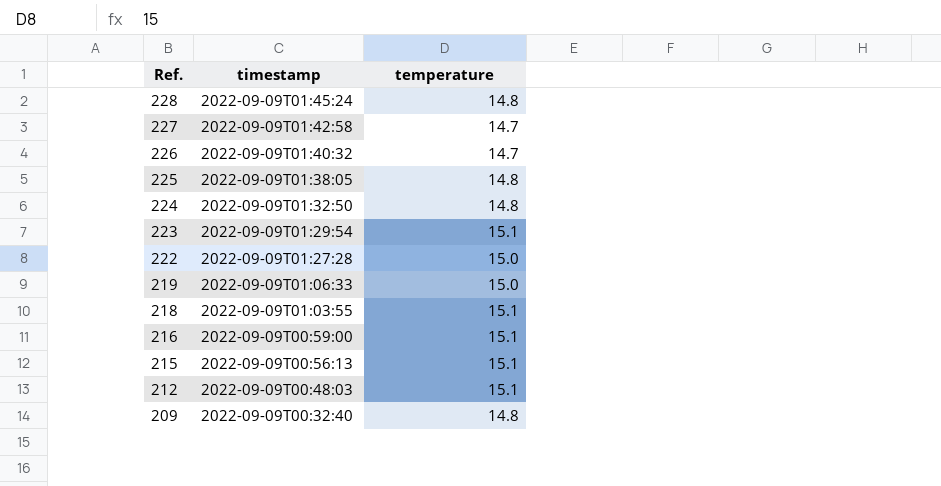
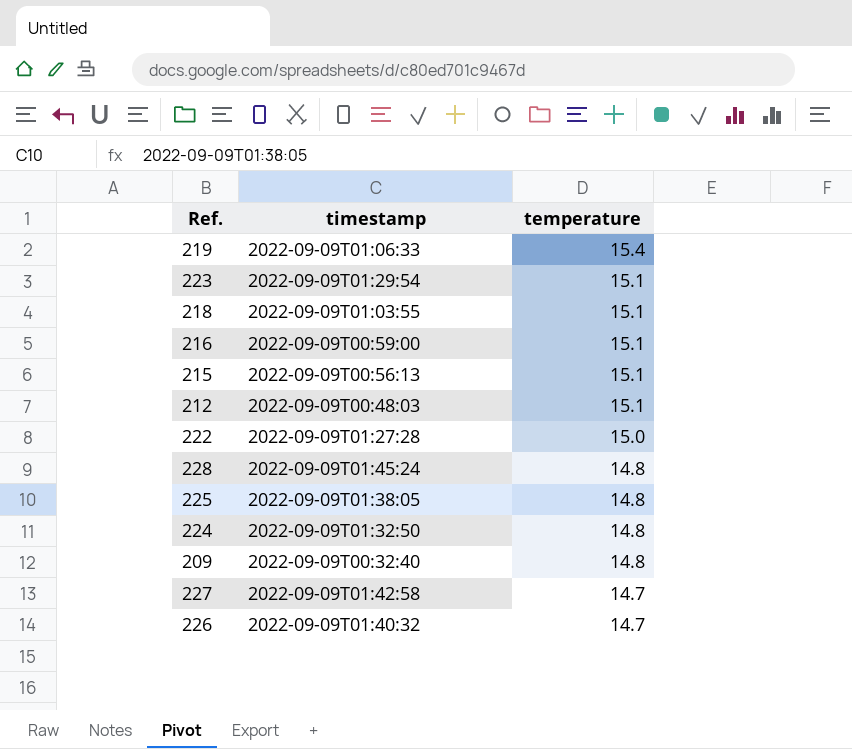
row order: Ref. descending -> temperature descending
219 | temperature: 15.0 -> 15.4

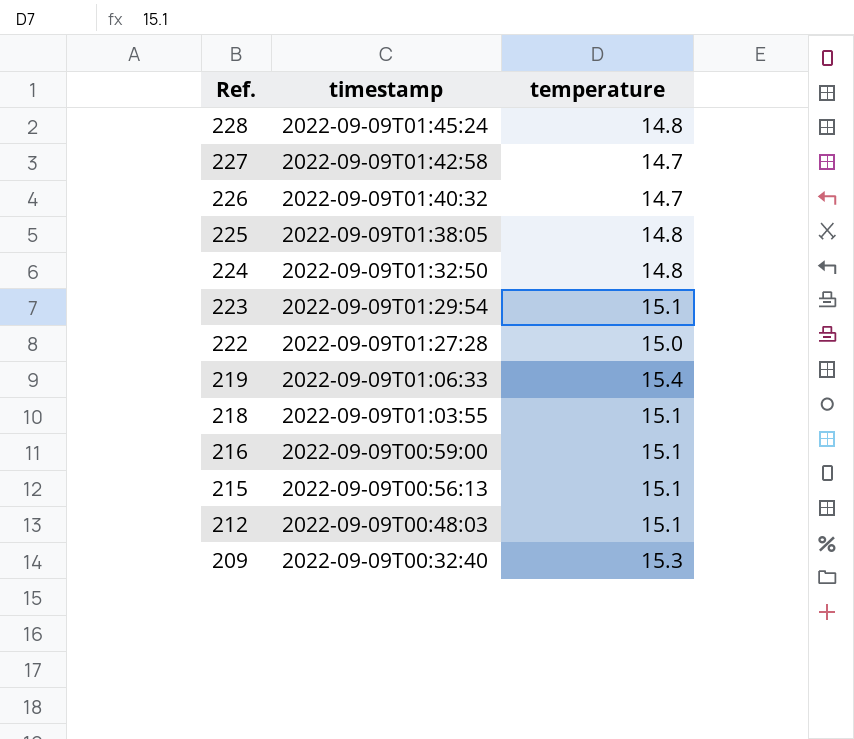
row order: temperature descending -> Ref. descending
209 | temperature: 14.8 -> 15.3

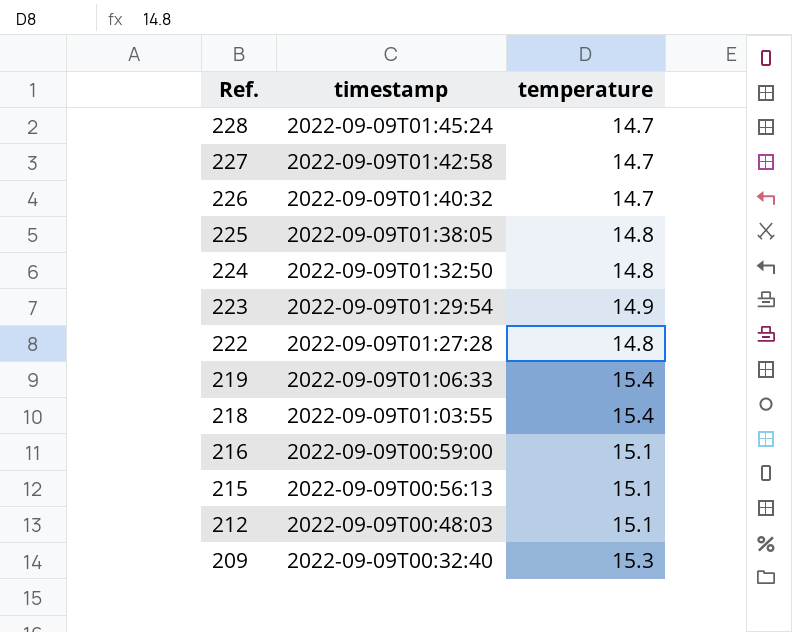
228 | temperature: 14.8 -> 14.7
223 | temperature: 15.1 -> 14.9
222 | temperature: 15.0 -> 14.8
218 | temperature: 15.1 -> 15.4

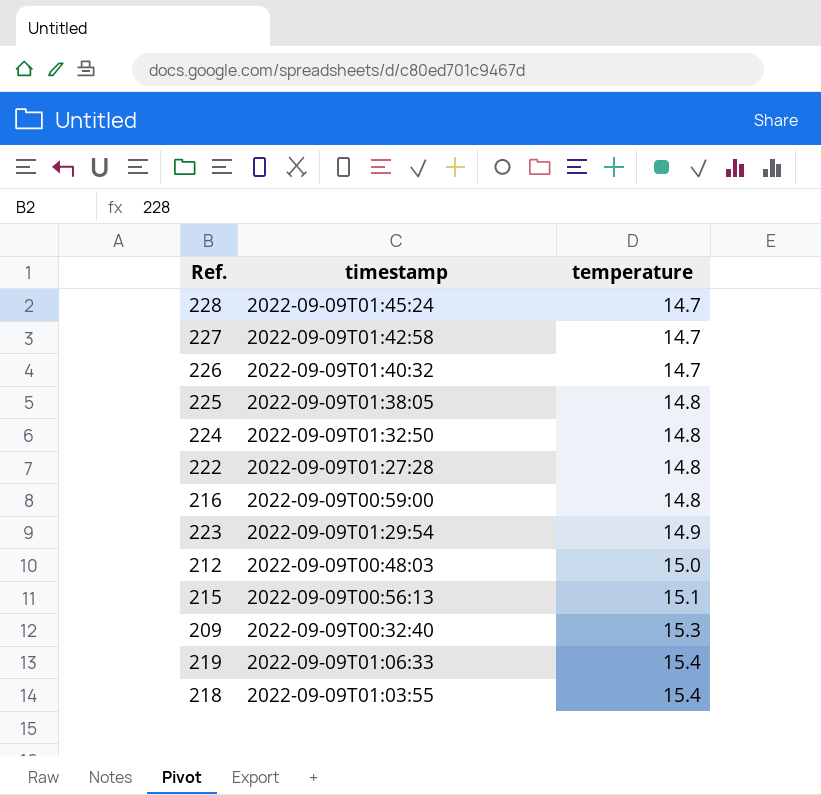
row order: Ref. descending -> temperature ascending
216 | temperature: 15.1 -> 14.8
212 | temperature: 15.1 -> 15.0

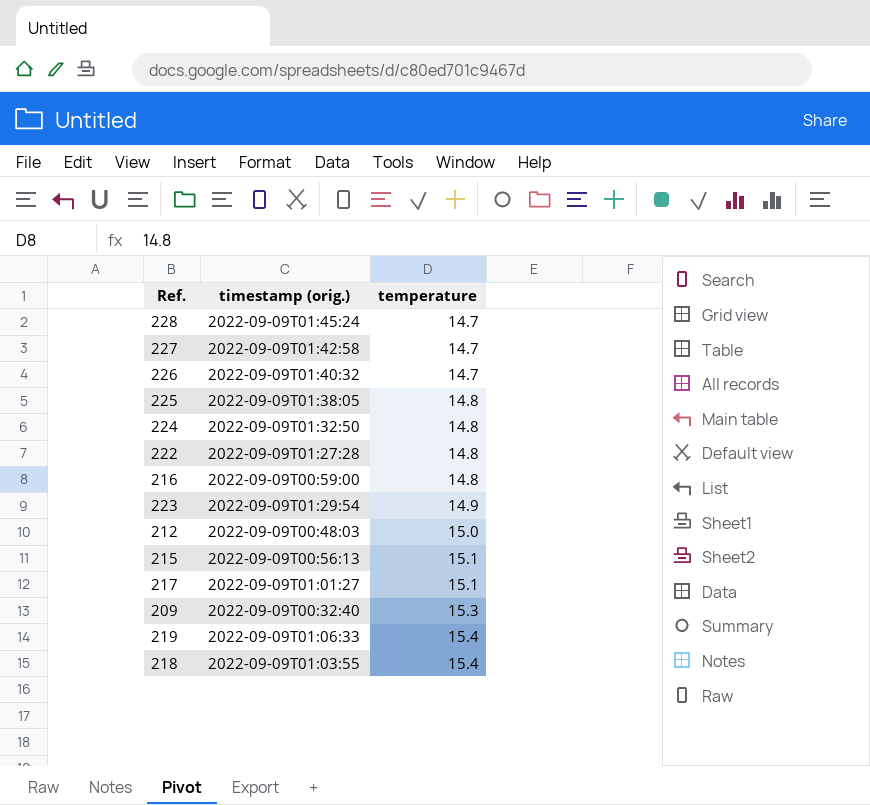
column name: timestamp -> timestamp (orig.)
row 217: none -> 2022-09-09T01:01:27 | 15.1

